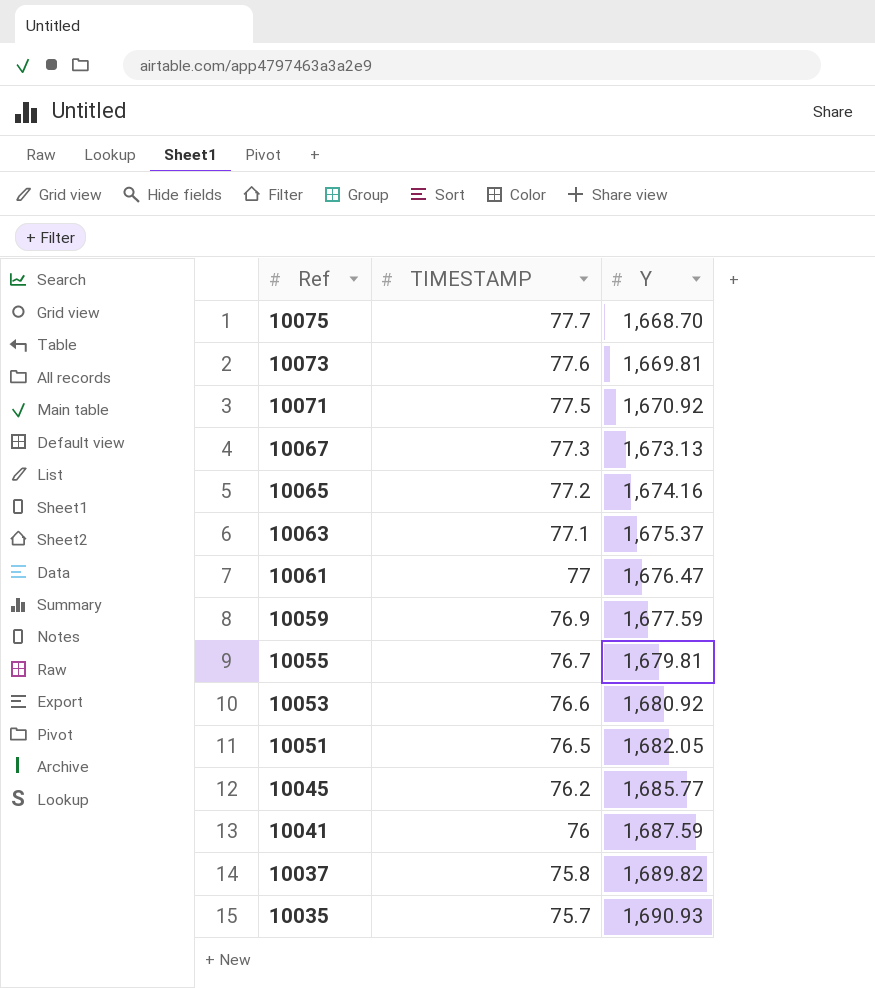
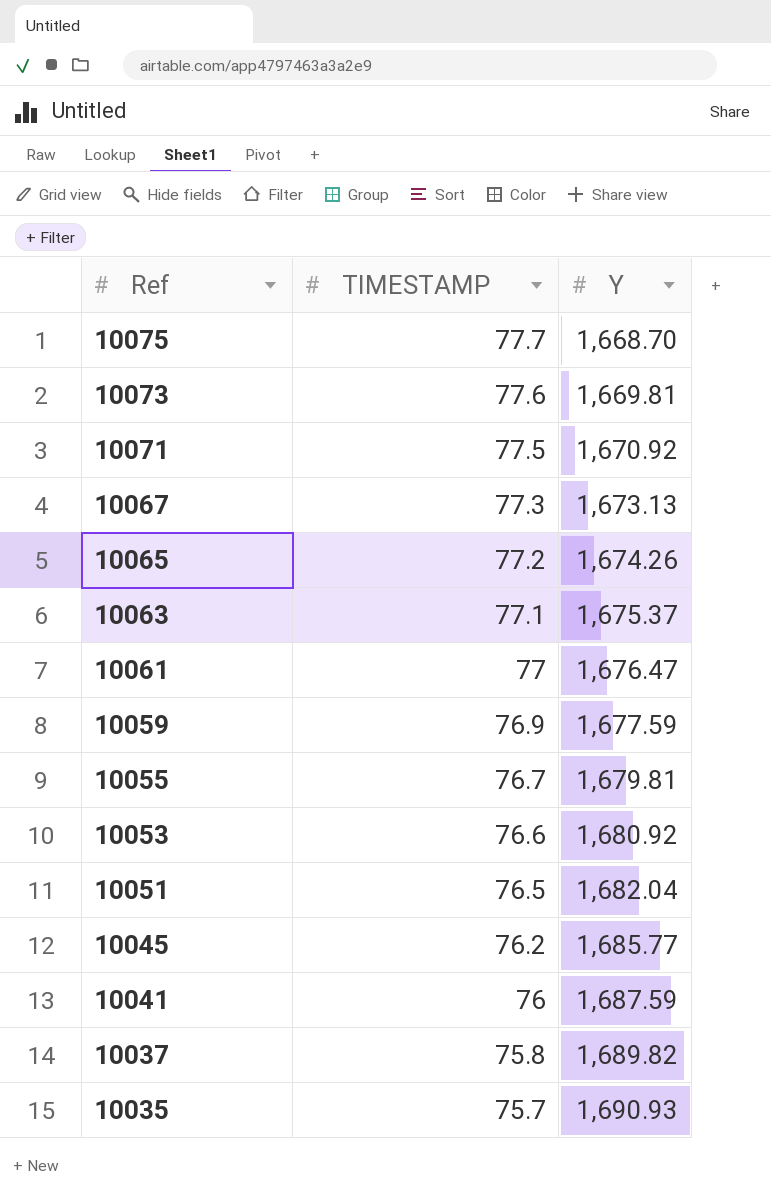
10065 | Y: 1,674.16 -> 1,674.26
10051 | Y: 1,682.05 -> 1,682.04

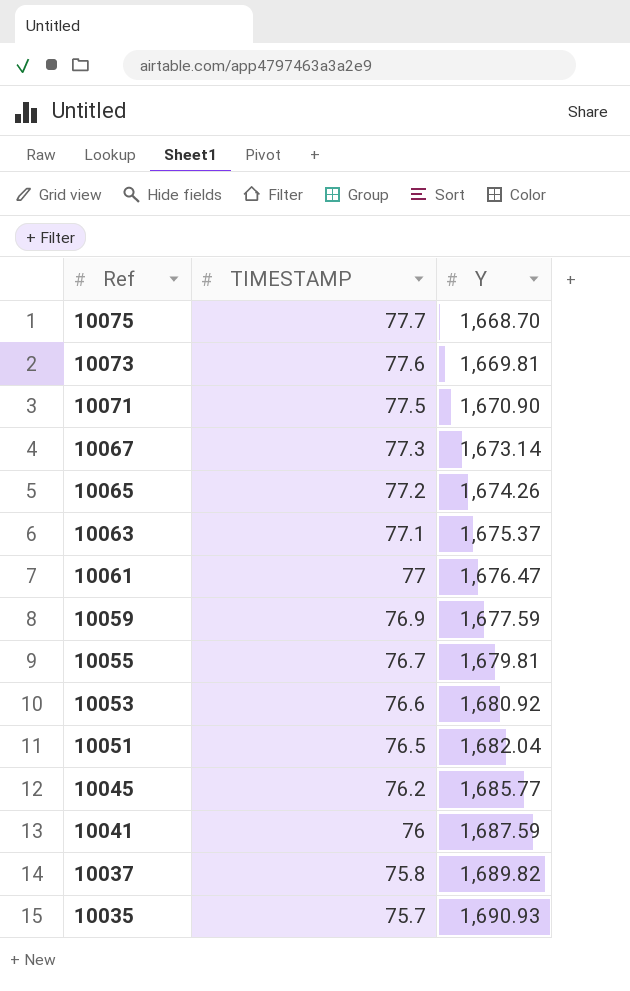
10071 | Y: 1,670.92 -> 1,670.90
10067 | Y: 1,673.13 -> 1,673.14

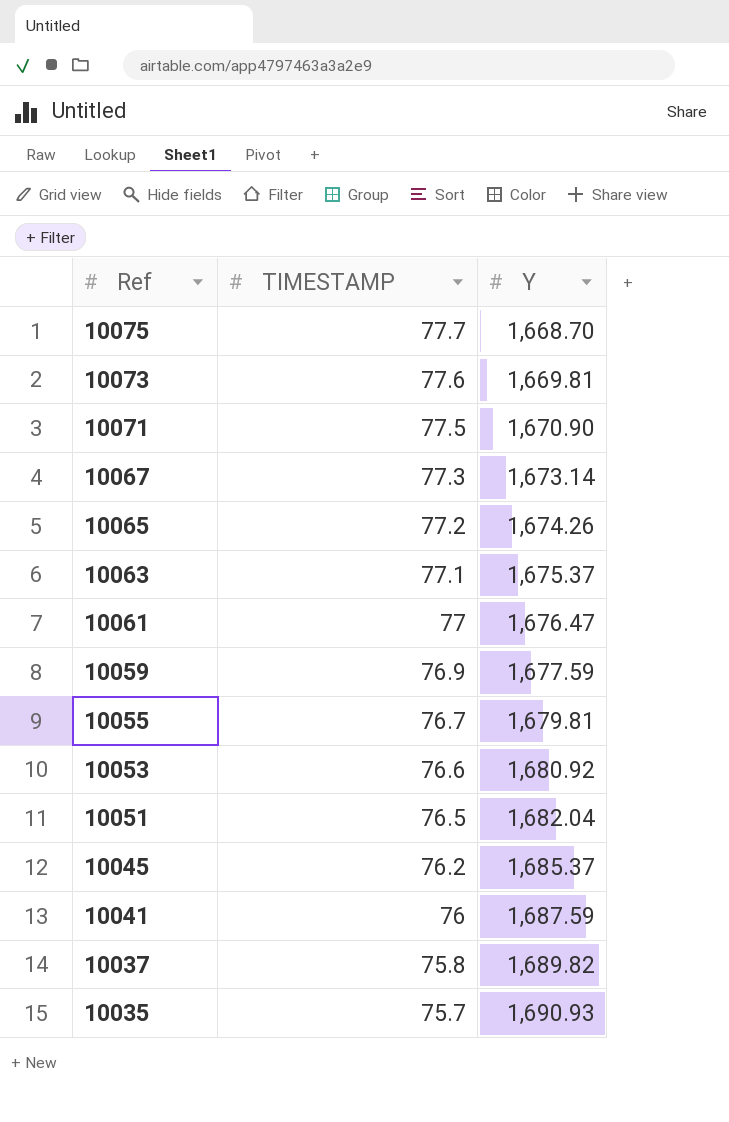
10045 | Y: 1,685.77 -> 1,685.37

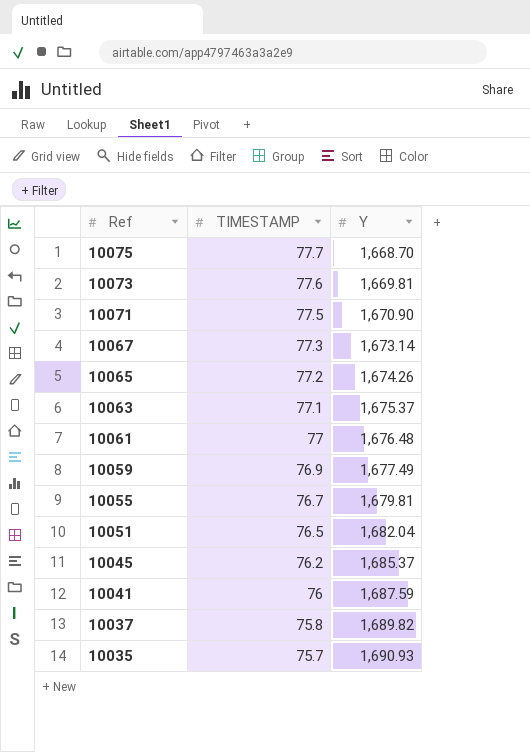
row 10053: 76.6 | 1,680.92 -> none
10061 | Y: 1,676.47 -> 1,676.48
10059 | Y: 1,677.59 -> 1,677.49

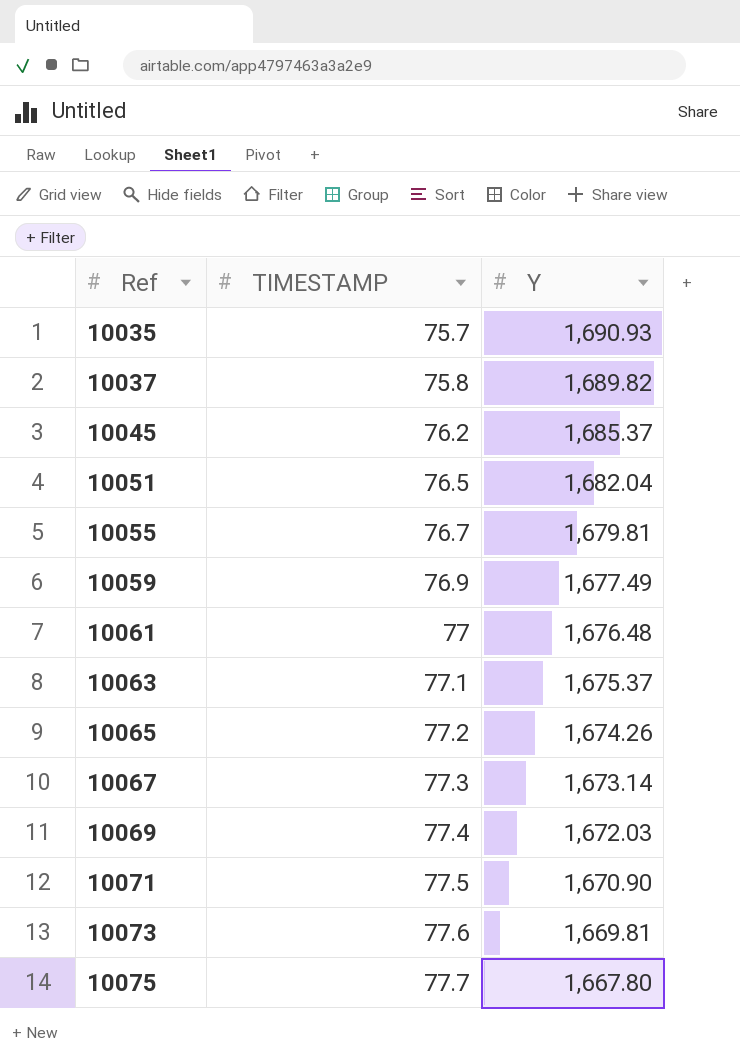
row order: Ref descending -> Ref ascending
row 10041: 76 | 1,687.59 -> none
row 10069: none -> 77.4 | 1,672.03
10075 | Y: 1,668.70 -> 1,667.80

